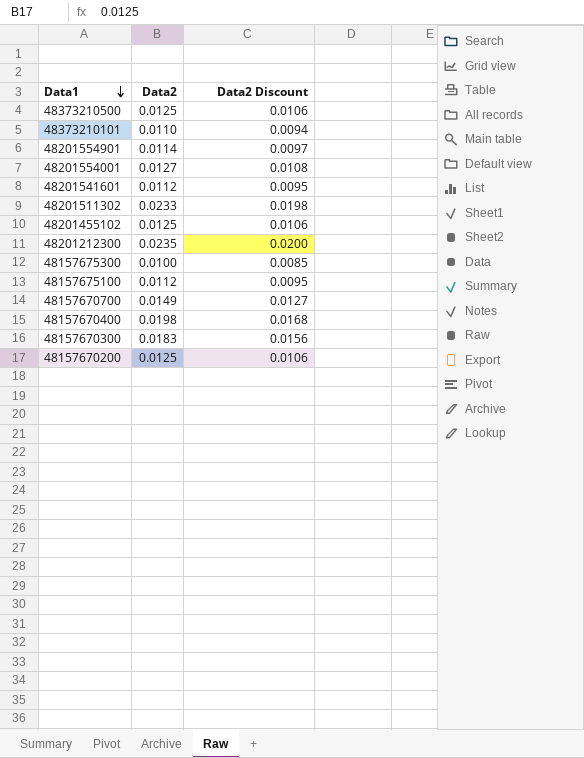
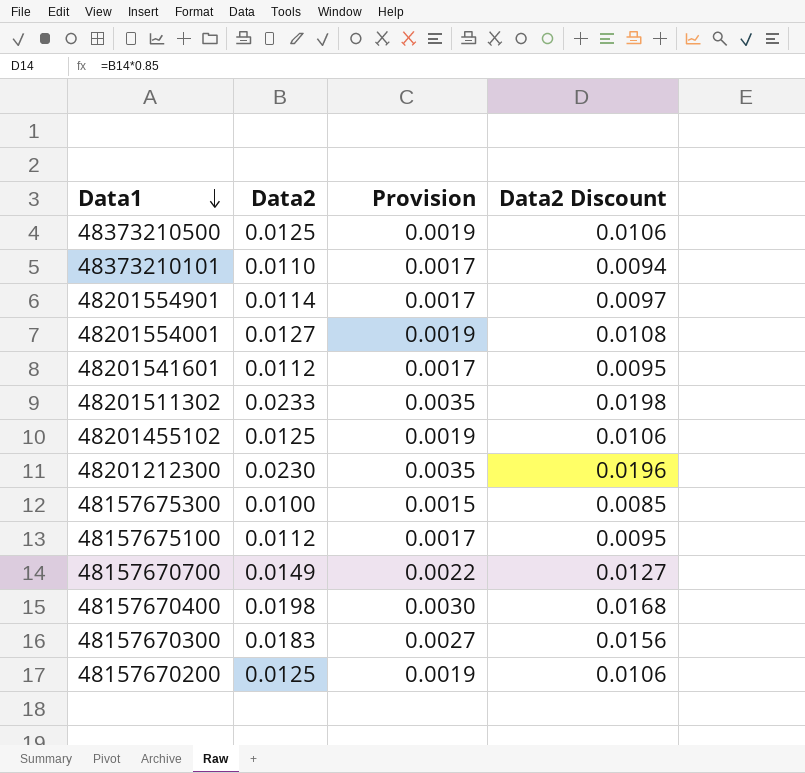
column Provision | formula: none -> [Data2] * 0.15
48201212300 | Data2: 0.0235 -> 0.0230
48201212300 | Data2 Discount: 0.0200 -> 0.0196

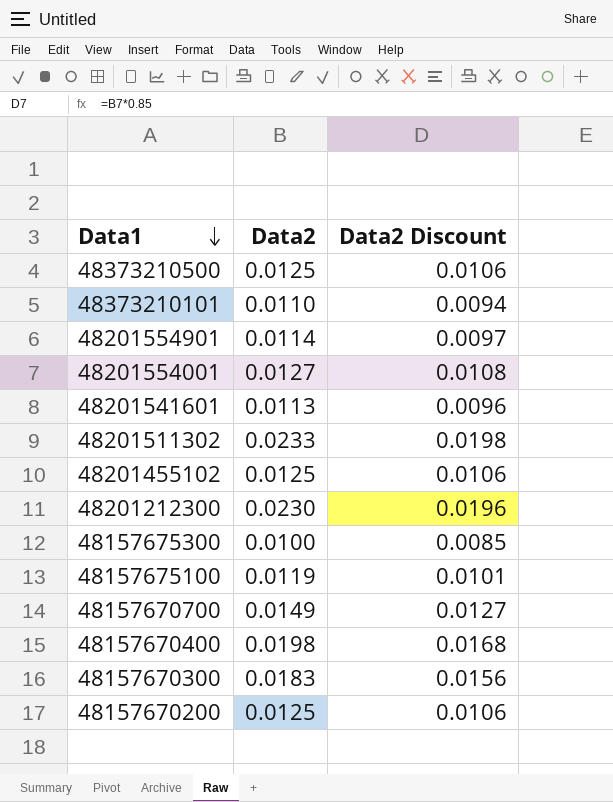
column Provision | formula: [Data2] * 0.15 -> none
48201541601 | Data2: 0.0112 -> 0.0113
48201541601 | Data2 Discount: 0.0095 -> 0.0096
48157675100 | Data2: 0.0112 -> 0.0119
48157675100 | Data2 Discount: 0.0095 -> 0.0101

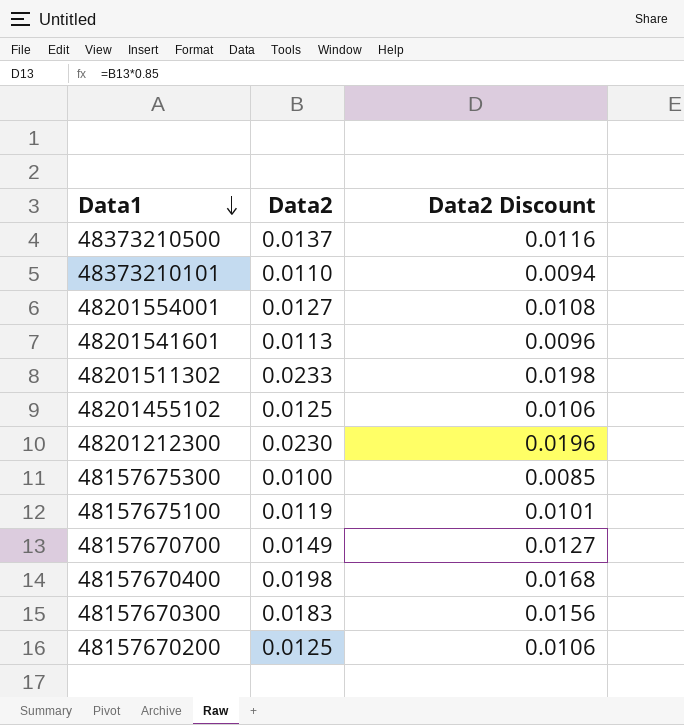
row 48201554901: 0.0114 | 0.0097 -> none
48373210500 | Data2: 0.0125 -> 0.0137
48373210500 | Data2 Discount: 0.0106 -> 0.0116

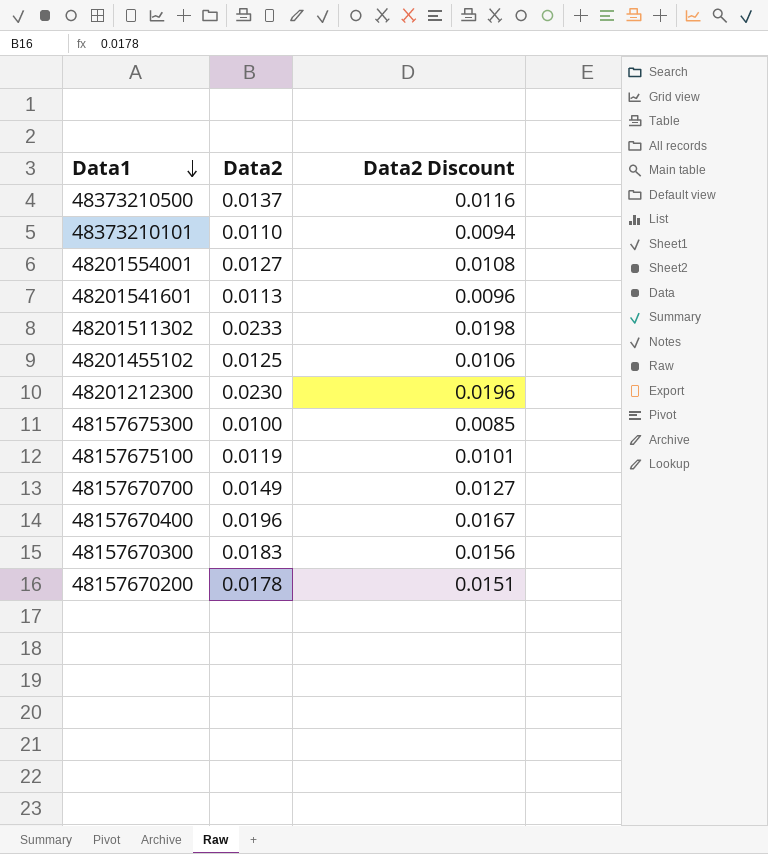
48157670400 | Data2: 0.0198 -> 0.0196
48157670400 | Data2 Discount: 0.0168 -> 0.0167
48157670200 | Data2: 0.0125 -> 0.0178
48157670200 | Data2 Discount: 0.0106 -> 0.0151

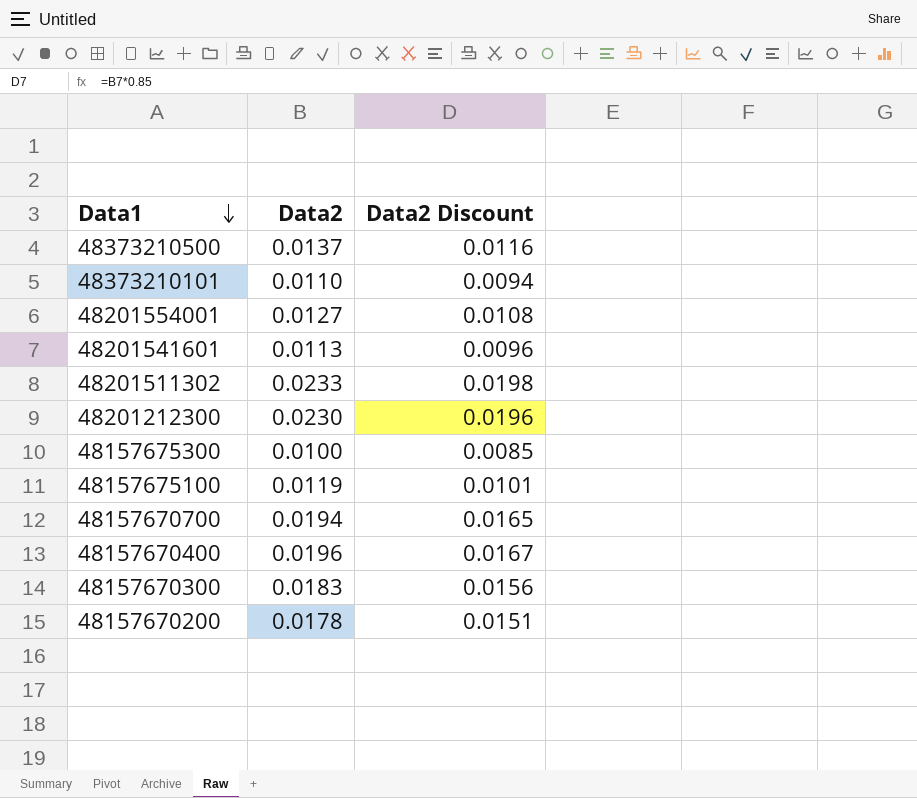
row 48201455102: 0.0125 | 0.0106 -> none
48157670700 | Data2: 0.0149 -> 0.0194
48157670700 | Data2 Discount: 0.0127 -> 0.0165

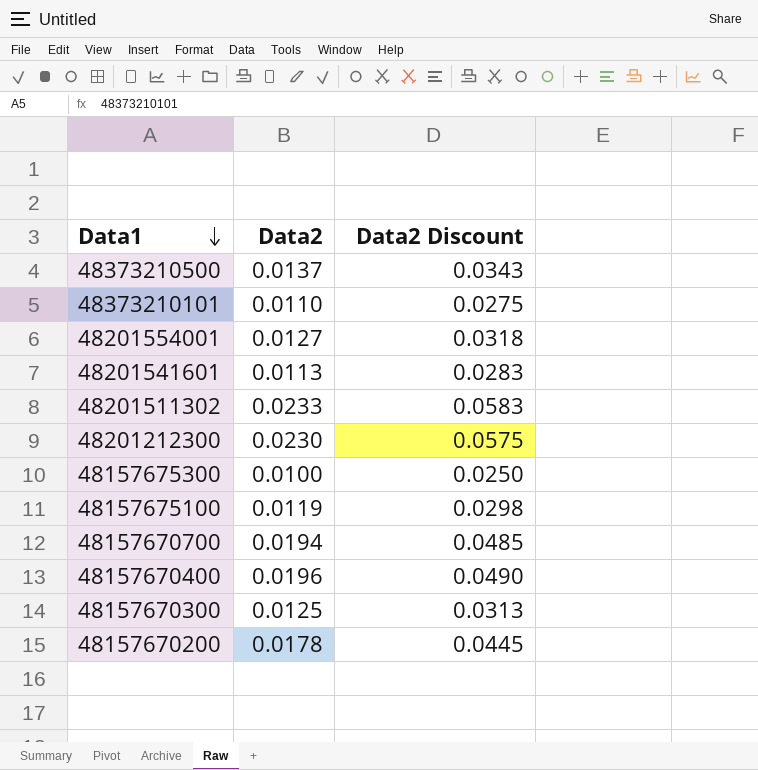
column Data2 Discount | formula: [Data2] * 0.85 -> [Data2] * 2.5
48157670300 | Data2: 0.0183 -> 0.0125

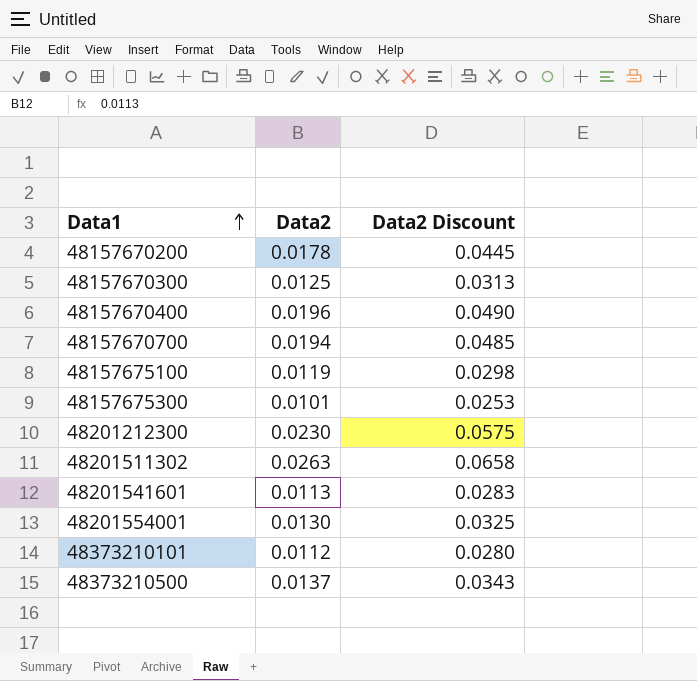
row order: Data1 descending -> Data1 ascending
48157675300 | Data2: 0.0100 -> 0.0101
48157675300 | Data2 Discount: 0.0250 -> 0.0253
48201511302 | Data2: 0.0233 -> 0.0263
48201511302 | Data2 Discount: 0.0583 -> 0.0658
48201554001 | Data2: 0.0127 -> 0.0130
48201554001 | Data2 Discount: 0.0318 -> 0.0325
48373210101 | Data2: 0.0110 -> 0.0112
48373210101 | Data2 Discount: 0.0275 -> 0.0280

